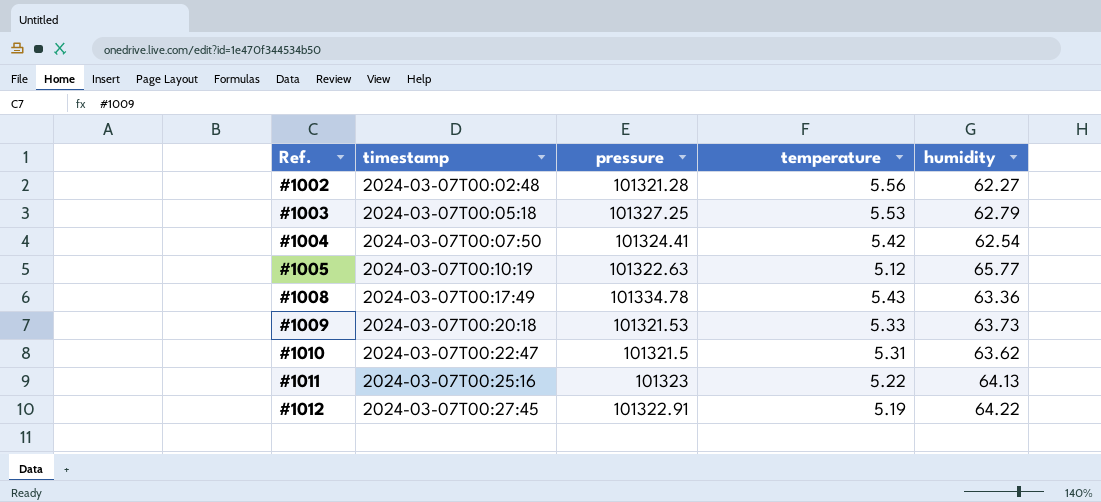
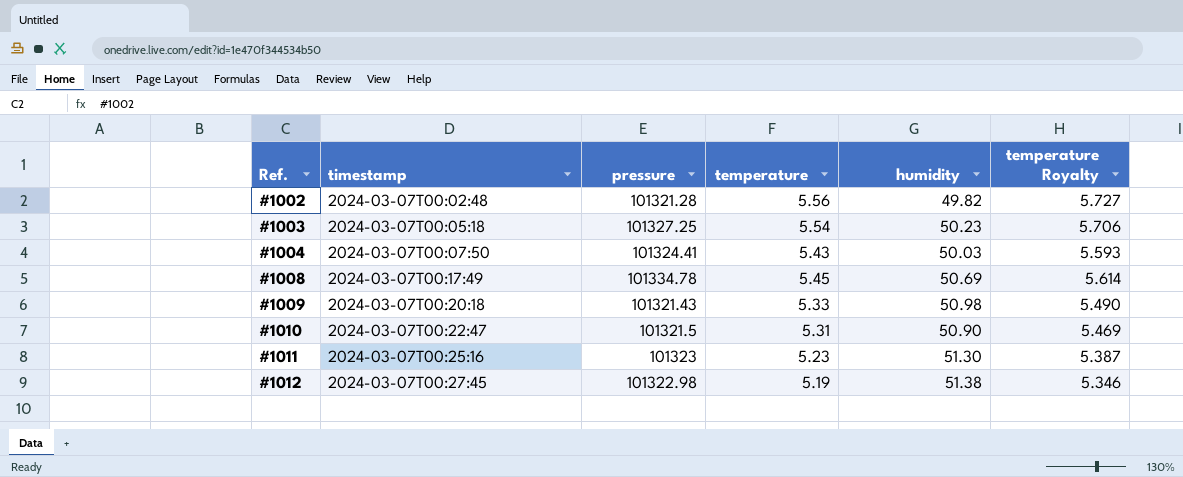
column temperature Royalty | formula: none -> [temperature] * 1.03
row #1005: 2024-03-07T00:10:19 | 101322.63 | 5.12 | 65.77 -> none
#1002 | humidity: 62.27 -> 49.82
#1003 | temperature: 5.53 -> 5.54
#1003 | humidity: 62.79 -> 50.23
#1004 | temperature: 5.42 -> 5.43
#1004 | humidity: 62.54 -> 50.03
#1008 | temperature: 5.43 -> 5.45
#1008 | humidity: 63.36 -> 50.69
#1009 | pressure: 101321.53 -> 101321.43
#1009 | humidity: 63.73 -> 50.98
#1010 | humidity: 63.62 -> 50.90
#1011 | temperature: 5.22 -> 5.23
#1011 | humidity: 64.13 -> 51.30
#1012 | pressure: 101322.91 -> 101322.98
#1012 | humidity: 64.22 -> 51.38

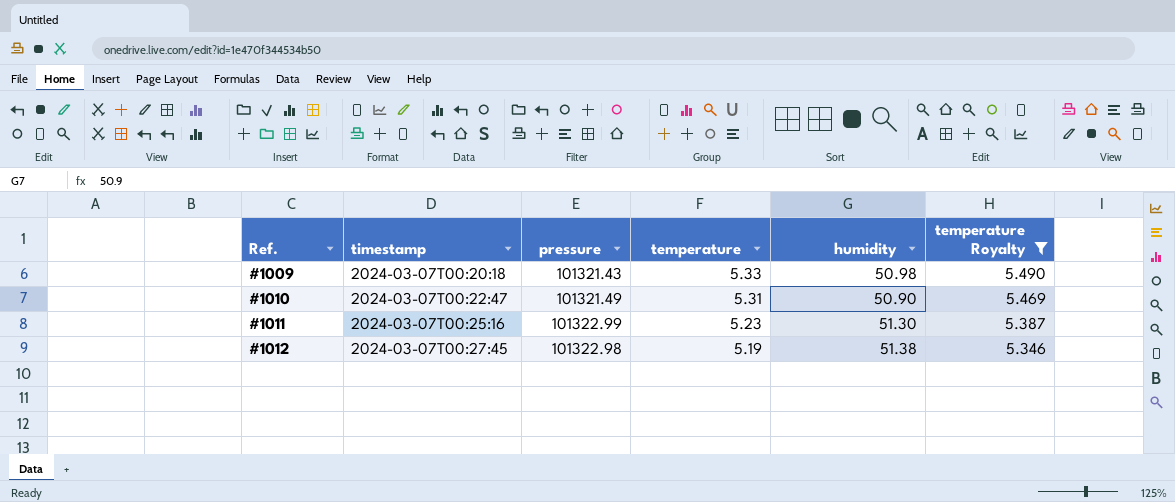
filter: none -> temperature Royalty <= 5.490
#1010 | pressure: 101321.5 -> 101321.49
#1011 | pressure: 101323 -> 101322.99

